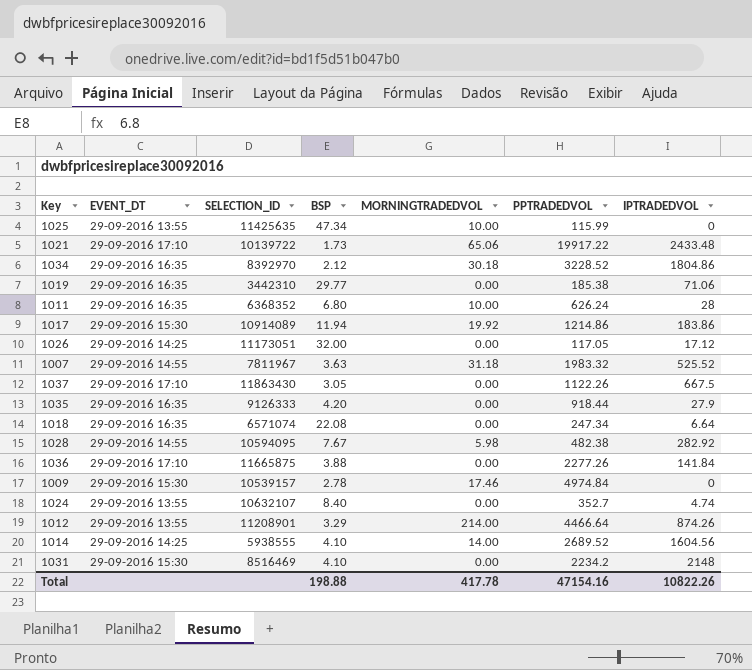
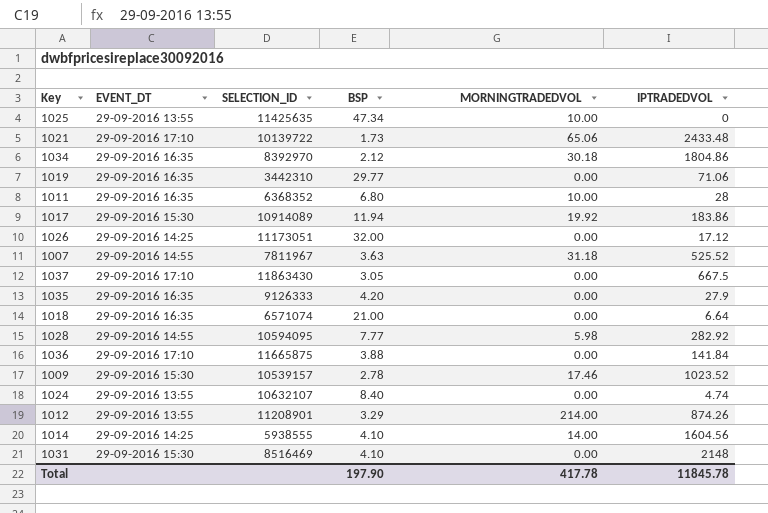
column PPTRADEDVOL | position: 6 -> none
1018 | BSP: 22.08 -> 21.00
1028 | BSP: 7.67 -> 7.77
1009 | IPTRADEDVOL: 0 -> 1023.52
Total | BSP: 198.88 -> 197.90
Total | IPTRADEDVOL: 10822.26 -> 11845.78

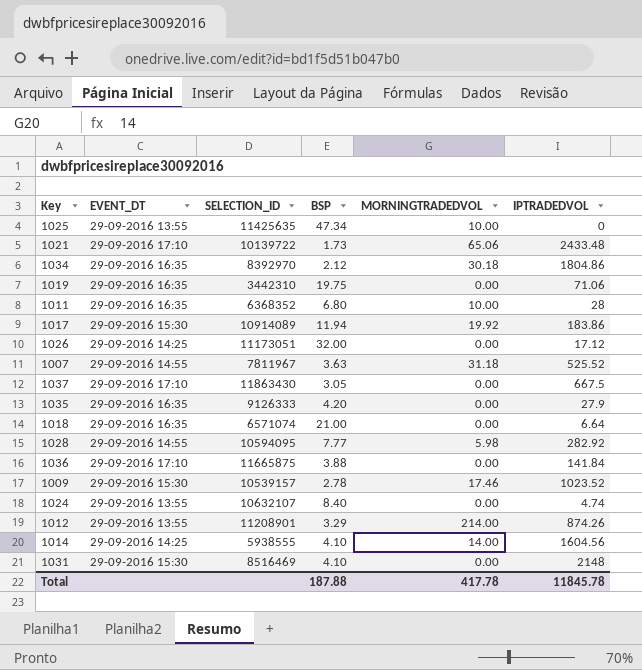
1019 | BSP: 29.77 -> 19.75
Total | BSP: 197.90 -> 187.88

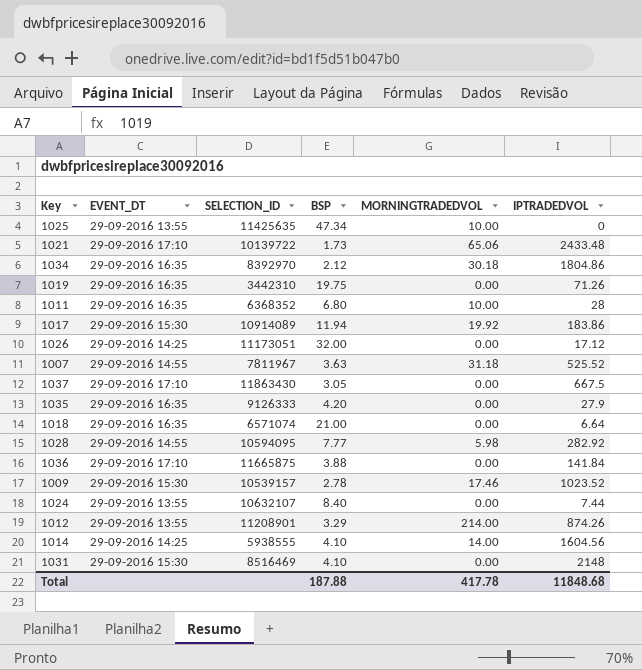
1019 | IPTRADEDVOL: 71.06 -> 71.26
1024 | IPTRADEDVOL: 4.74 -> 7.44
Total | IPTRADEDVOL: 11845.78 -> 11848.68

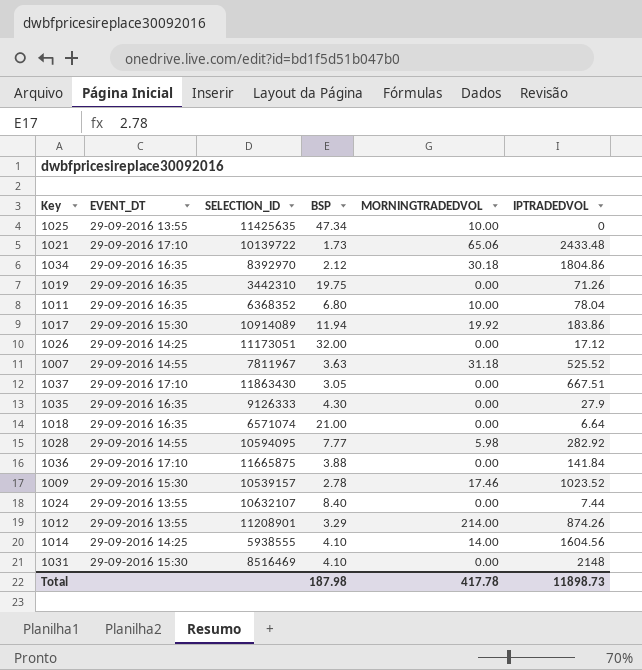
1011 | IPTRADEDVOL: 28 -> 78.04
1037 | IPTRADEDVOL: 667.5 -> 667.51
1035 | BSP: 4.20 -> 4.30
Total | BSP: 187.88 -> 187.98
Total | IPTRADEDVOL: 11848.68 -> 11898.73

